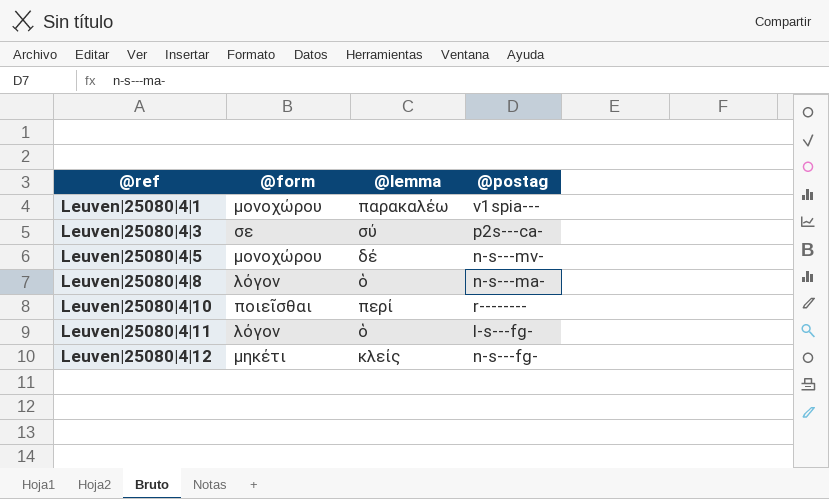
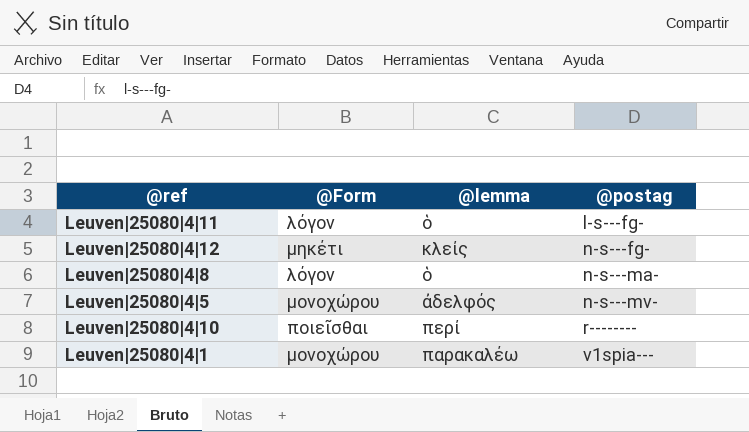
row order: @ref ascending -> @postag ascending
column name: @form -> @Form
row Leuven|25080|4|3: σε | σύ | p2s---ca- -> none
Leuven|25080|4|5 | @lemma: δέ -> ἀδελφός

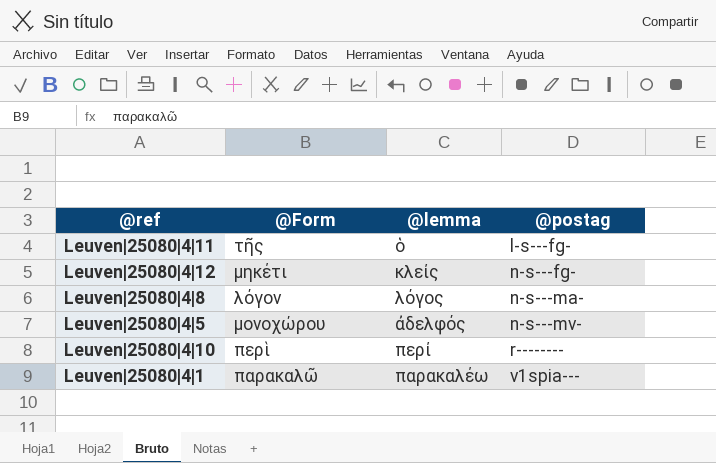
Leuven|25080|4|11 | @Form: λόγον -> τῆς
Leuven|25080|4|8 | @lemma: ὁ -> λόγος
Leuven|25080|4|10 | @Form: ποιεῖσθαι -> περὶ
Leuven|25080|4|1 | @Form: μονοχώρου -> παρακαλῶ

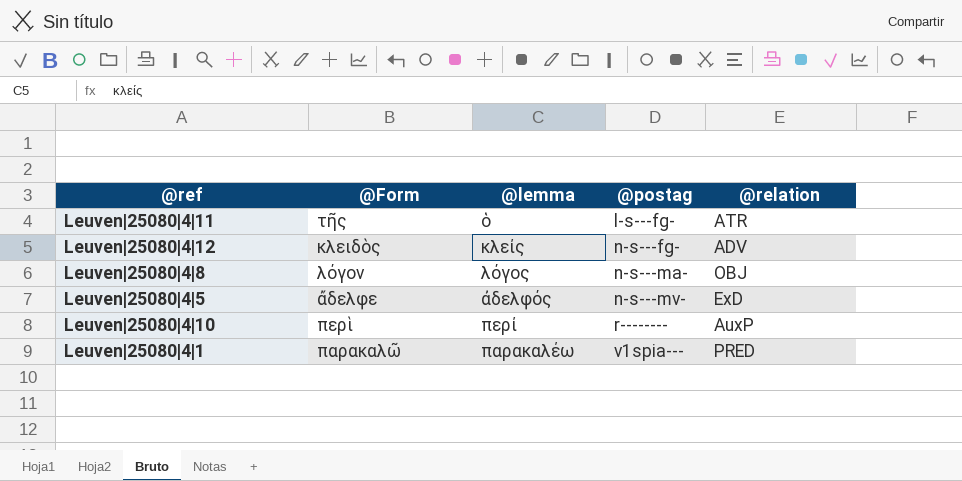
column @relation | position: none -> 5
Leuven|25080|4|12 | @Form: μηκέτι -> κλειδὸς
Leuven|25080|4|5 | @Form: μονοχώρου -> ἄδελφε

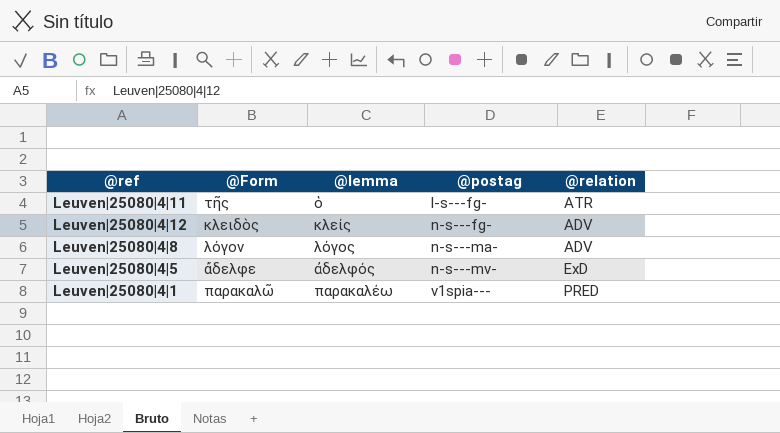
row Leuven|25080|4|10: περὶ | περί | r-------- | AuxP -> none
Leuven|25080|4|8 | @relation: OBJ -> ADV

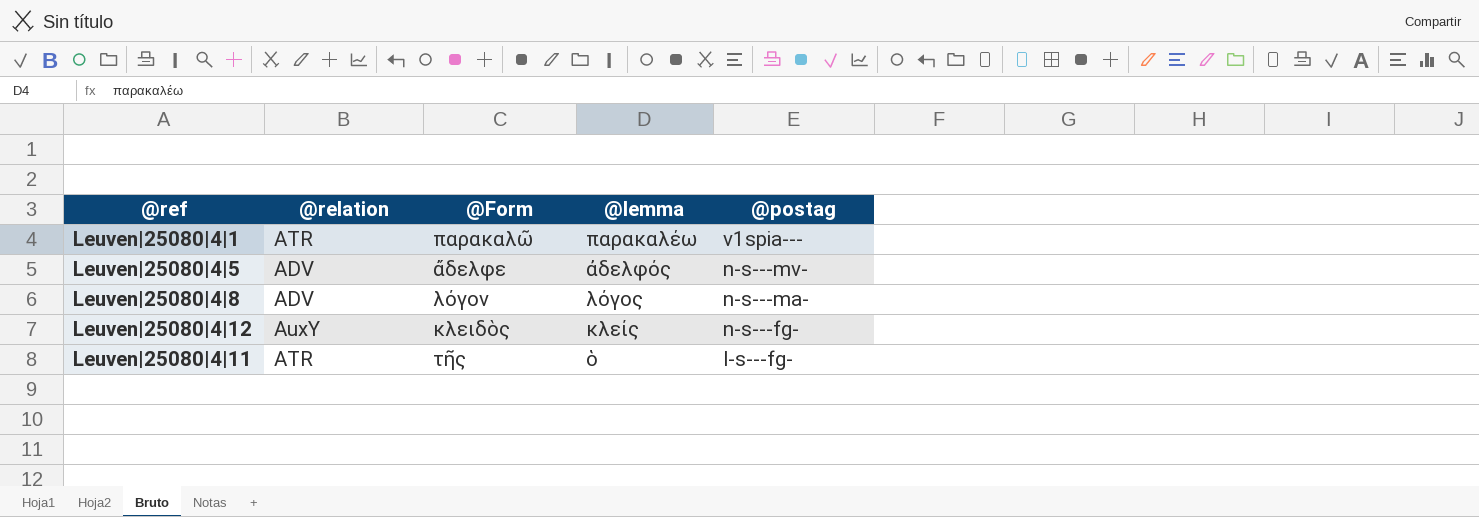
row order: @postag ascending -> @postag descending
column @relation | position: 5 -> 2
Leuven|25080|4|1 | @relation: PRED -> ATR
Leuven|25080|4|5 | @relation: ExD -> ADV
Leuven|25080|4|12 | @relation: ADV -> AuxY

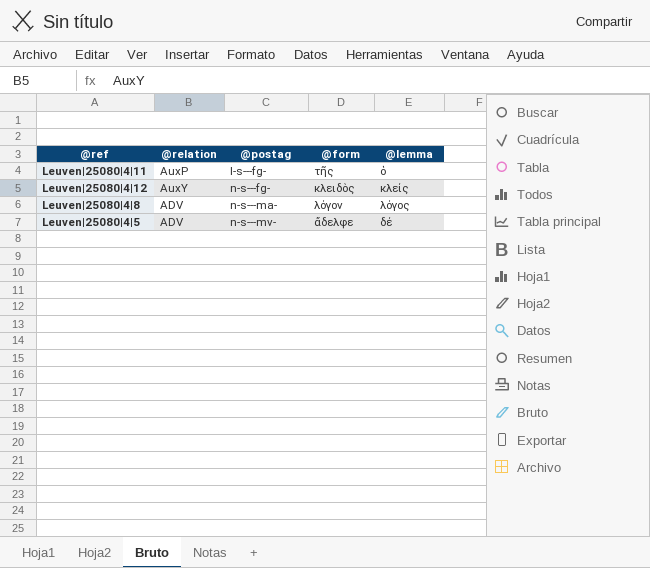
row order: @postag descending -> @postag ascending
column @postag | position: 5 -> 3
column name: @Form -> @form
row Leuven|25080|4|1: ATR | παρακαλῶ | παρακαλέω | v1spia--- -> none
Leuven|25080|4|11 | @relation: ATR -> AuxP
Leuven|25080|4|5 | @lemma: ἀδελφός -> δέ

